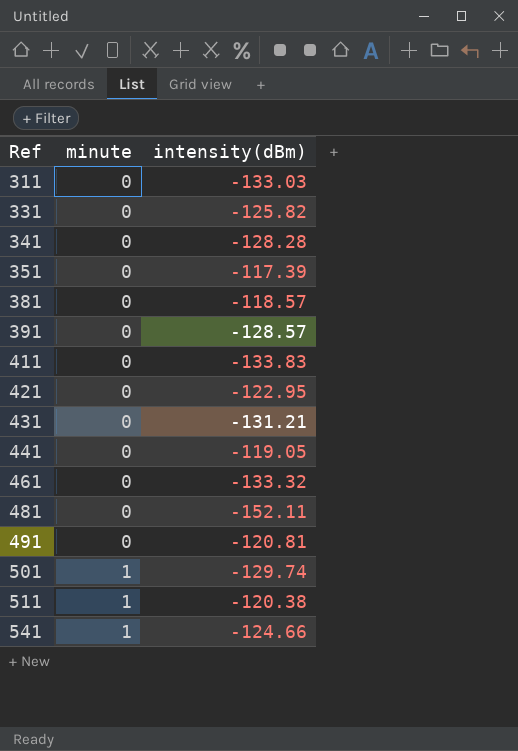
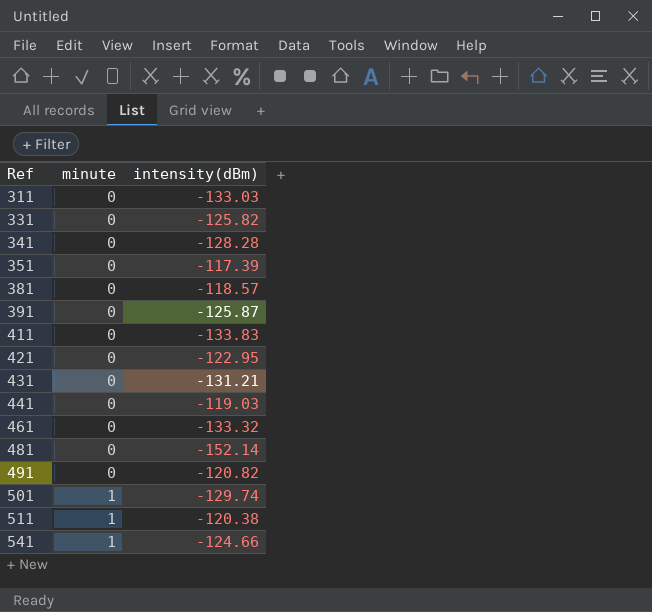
391 | intensity(dBm): -128.57 -> -125.87
441 | intensity(dBm): -119.05 -> -119.03
481 | intensity(dBm): -152.11 -> -152.14
491 | intensity(dBm): -120.81 -> -120.82

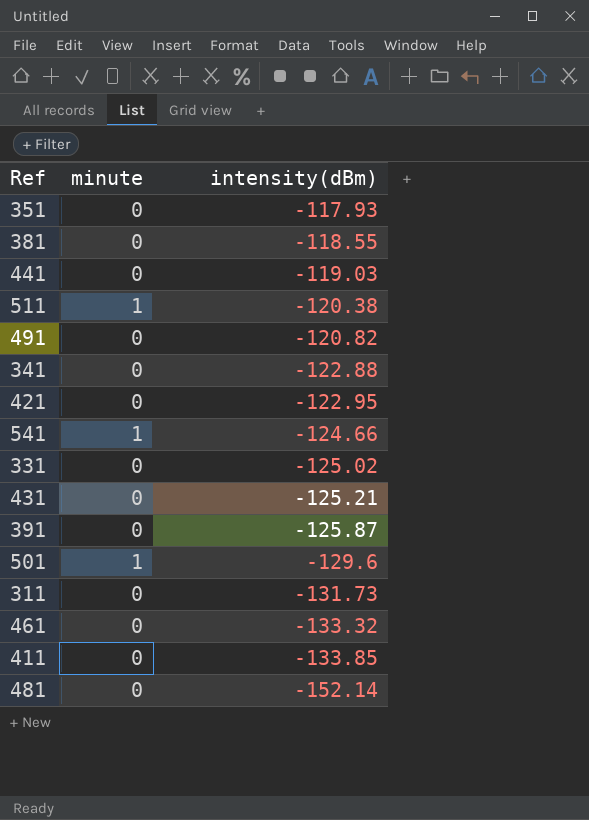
row order: Ref ascending -> intensity(dBm) descending
351 | intensity(dBm): -117.39 -> -117.93
381 | intensity(dBm): -118.57 -> -118.55
341 | intensity(dBm): -128.28 -> -122.88
331 | intensity(dBm): -125.82 -> -125.02
431 | intensity(dBm): -131.21 -> -125.21
501 | intensity(dBm): -129.74 -> -129.6
311 | intensity(dBm): -133.03 -> -131.73
411 | intensity(dBm): -133.83 -> -133.85

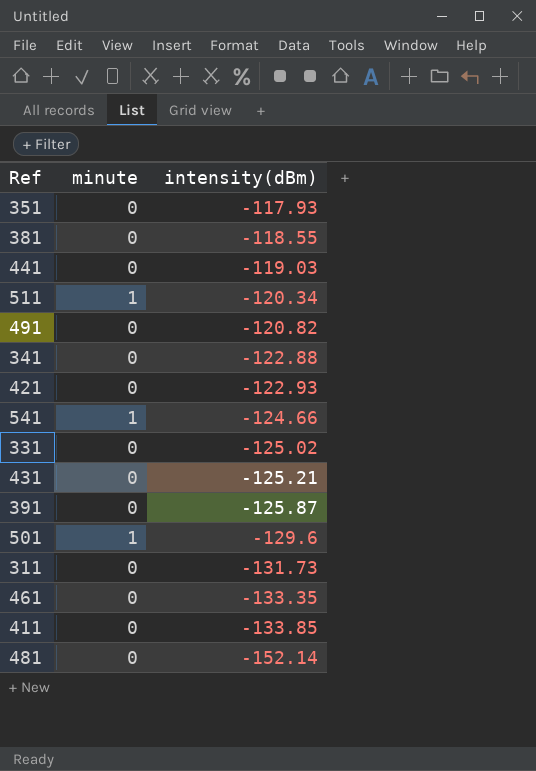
511 | intensity(dBm): -120.38 -> -120.34
421 | intensity(dBm): -122.95 -> -122.93
461 | intensity(dBm): -133.32 -> -133.35

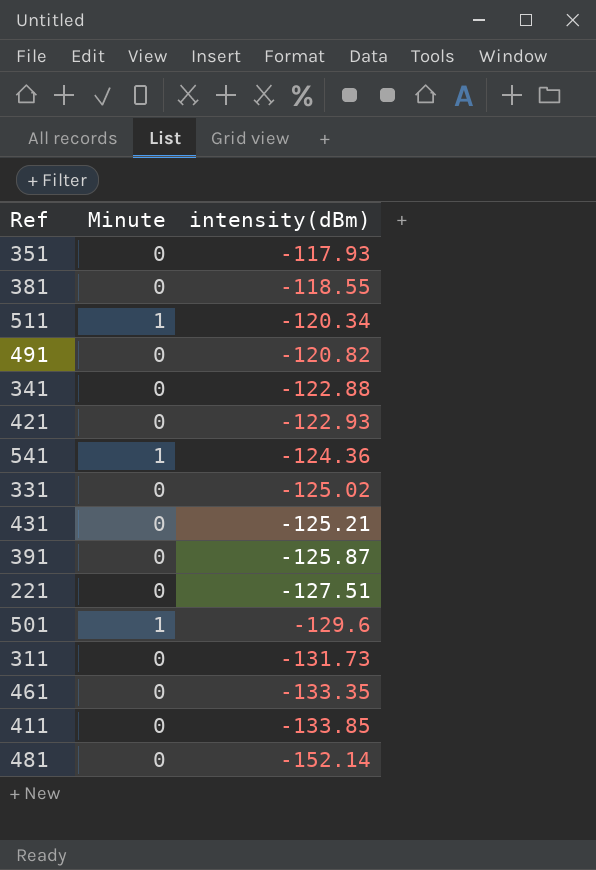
column name: minute -> Minute
row 441: 0 | -119.03 -> none
541 | intensity(dBm): -124.66 -> -124.36
row 221: none -> 0 | -127.51

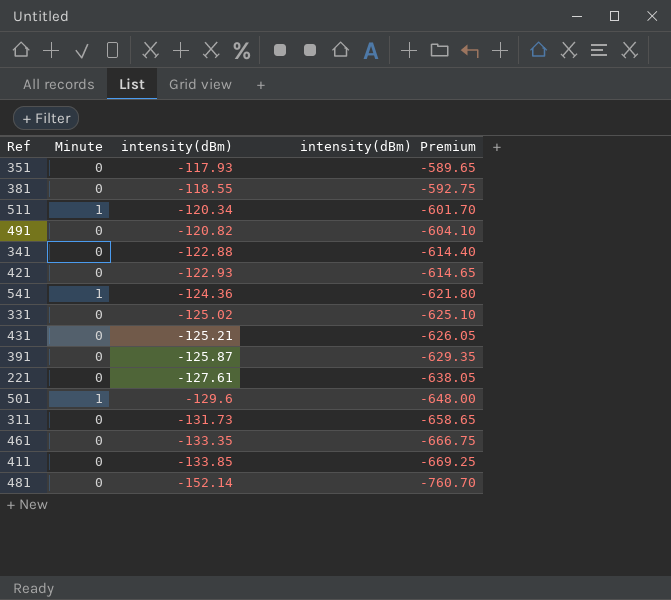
column intensity(dBm) Premium | formula: none -> [intensity(dBm)] * 5
221 | intensity(dBm): -127.51 -> -127.61

